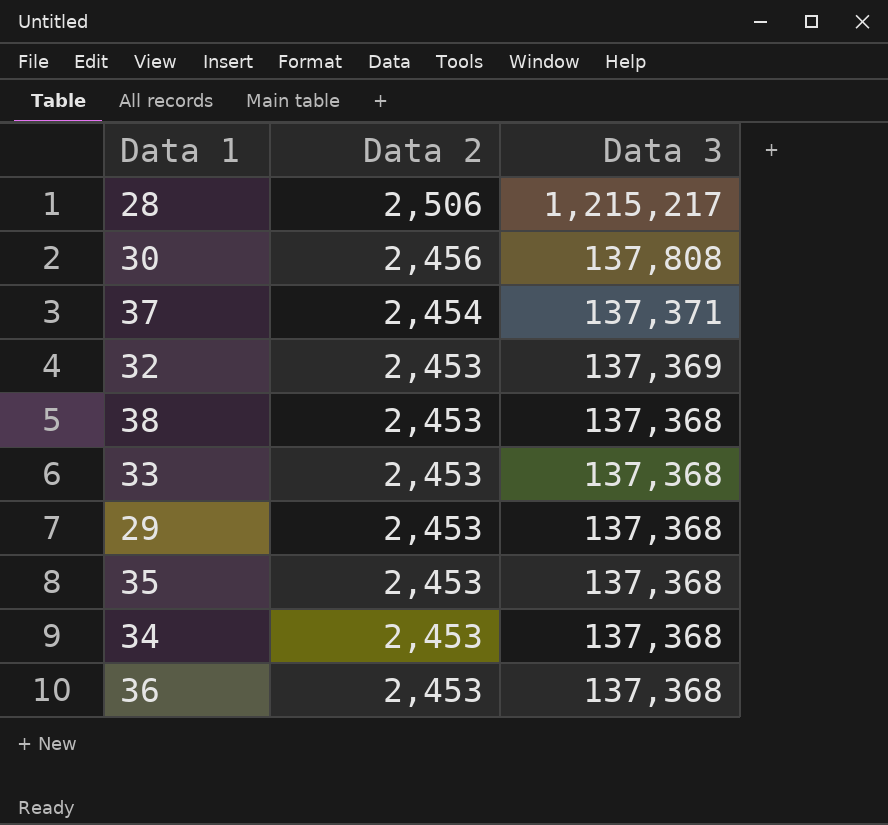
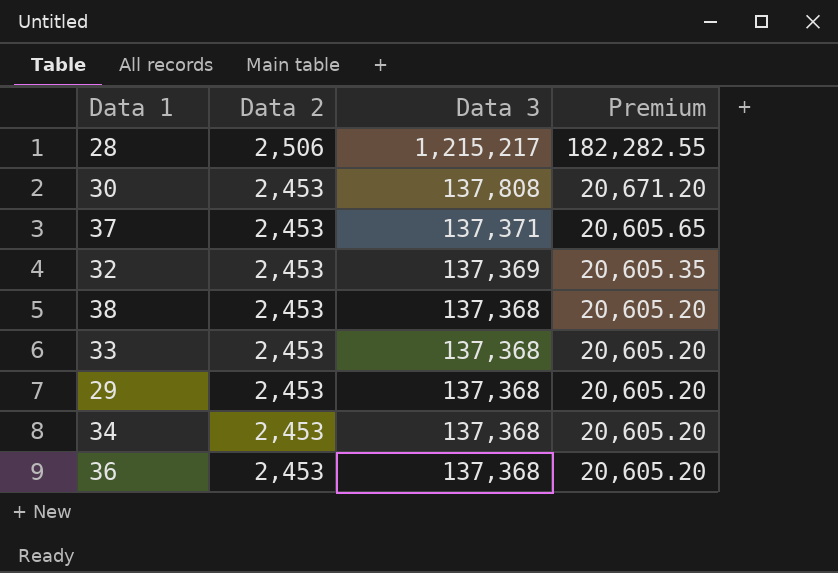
column Premium | formula: none -> [Data 3] * 0.15
row 35: 2,453 | 137,368 -> none
30 | Data 2: 2,456 -> 2,453
37 | Data 2: 2,454 -> 2,453

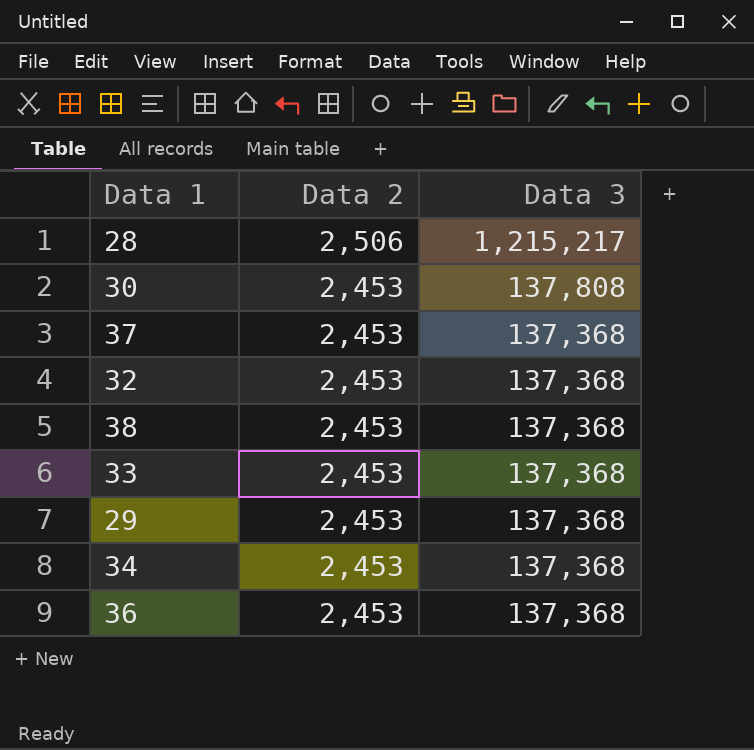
column Premium | formula: [Data 3] * 0.15 -> none
37 | Data 3: 137,371 -> 137,368
32 | Data 3: 137,369 -> 137,368

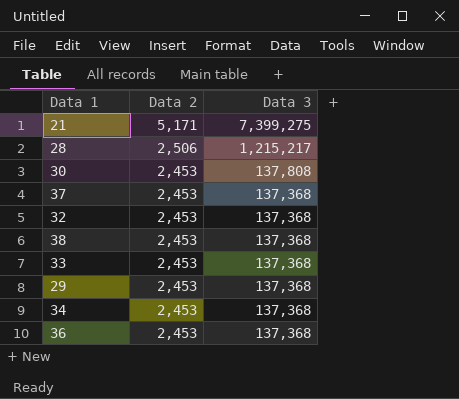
row 21: none -> 5,171 | 7,399,275

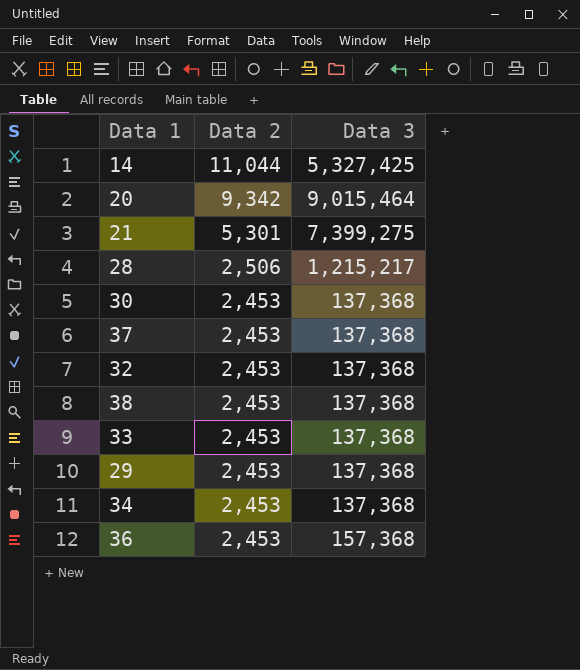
row 14: none -> 11,044 | 5,327,425
row 20: none -> 9,342 | 9,015,464
21 | Data 2: 5,171 -> 5,301
30 | Data 3: 137,808 -> 137,368
36 | Data 3: 137,368 -> 157,368

